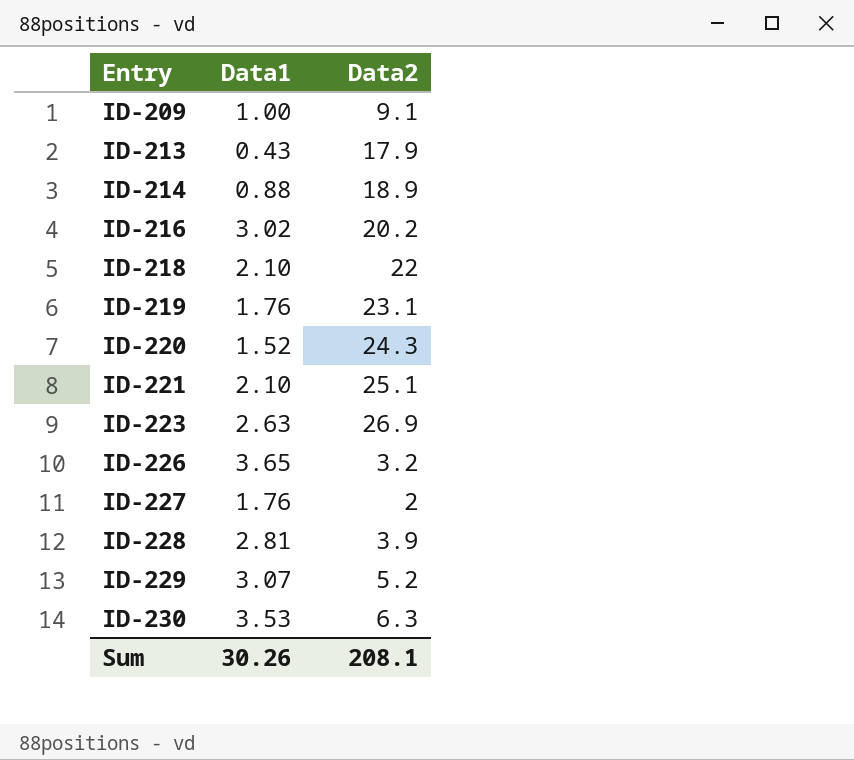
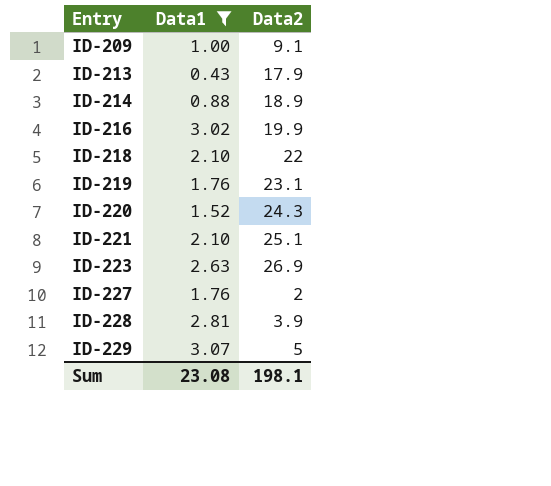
filter: none -> Data1 <= 3.07
ID-216 | Data2: 20.2 -> 19.9
ID-229 | Data2: 5.2 -> 5
Sum | Data1: 30.26 -> 23.08
Sum | Data2: 208.1 -> 198.1

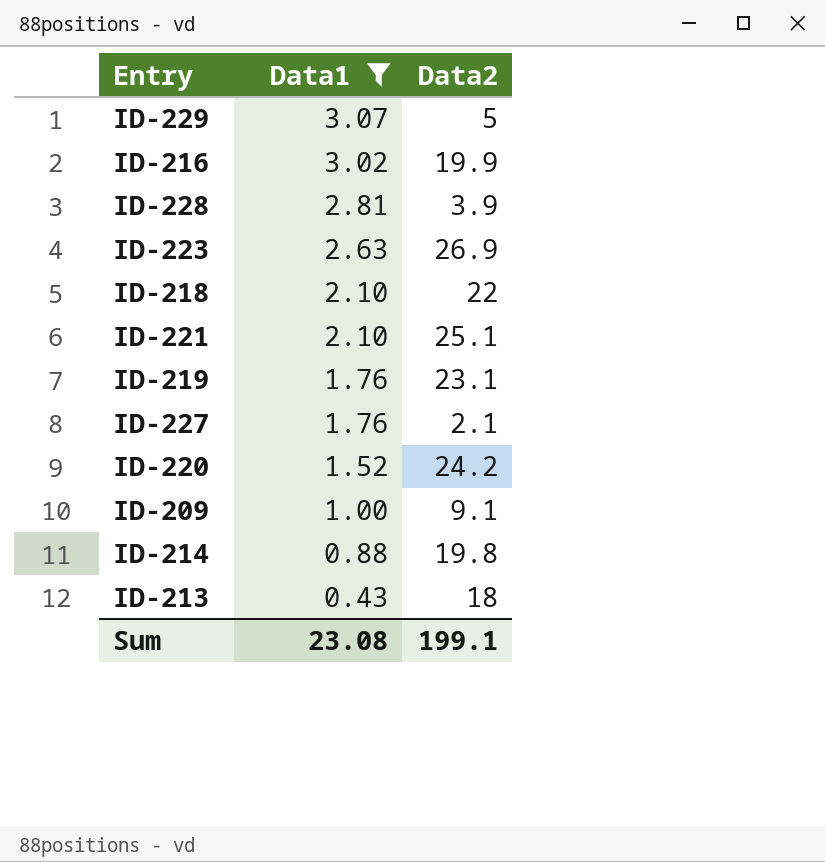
row order: Entry ascending -> Data1 descending
ID-227 | Data2: 2 -> 2.1
ID-220 | Data2: 24.3 -> 24.2
ID-214 | Data2: 18.9 -> 19.8
ID-213 | Data2: 17.9 -> 18
Sum | Data2: 198.1 -> 199.1

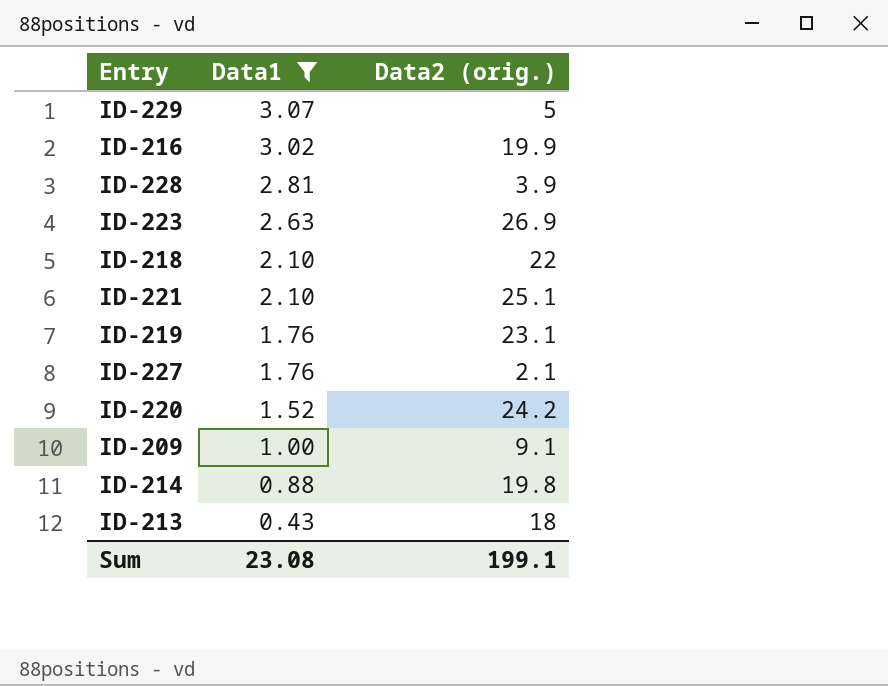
column name: Data2 -> Data2 (orig.)

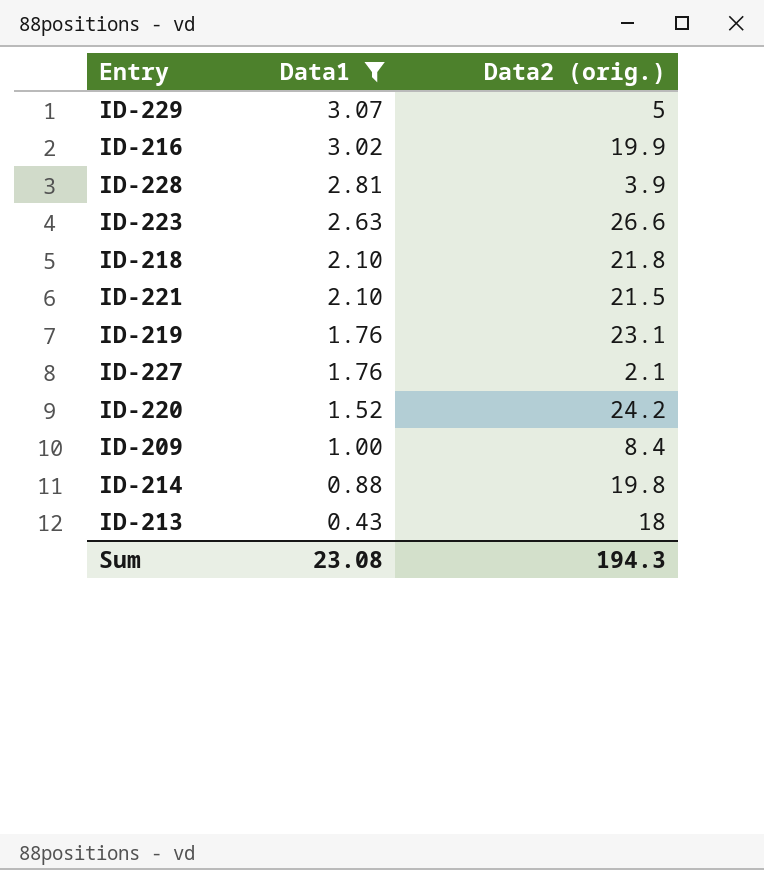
ID-223 | Data2 (orig.): 26.9 -> 26.6
ID-218 | Data2 (orig.): 22 -> 21.8
ID-221 | Data2 (orig.): 25.1 -> 21.5
ID-209 | Data2 (orig.): 9.1 -> 8.4
Sum | Data2 (orig.): 199.1 -> 194.3

